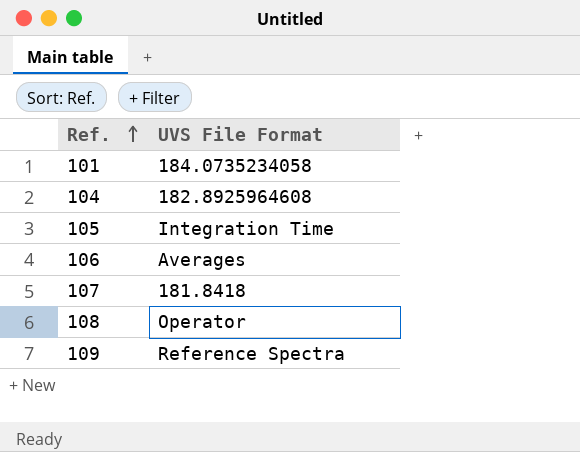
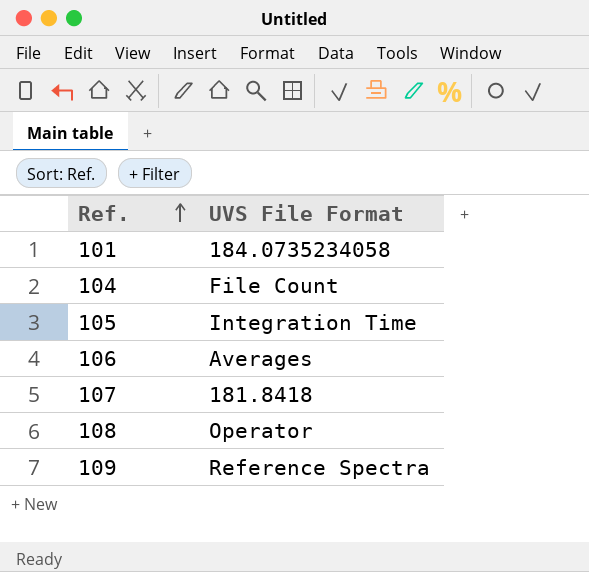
104 | UVS File Format: 182.8925964608 -> File Count

